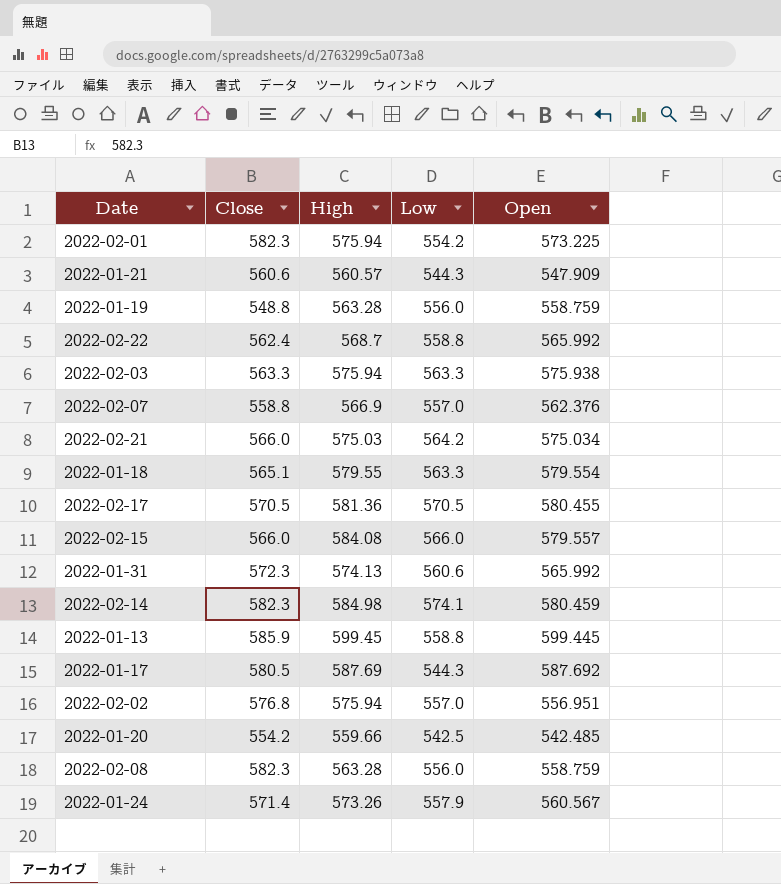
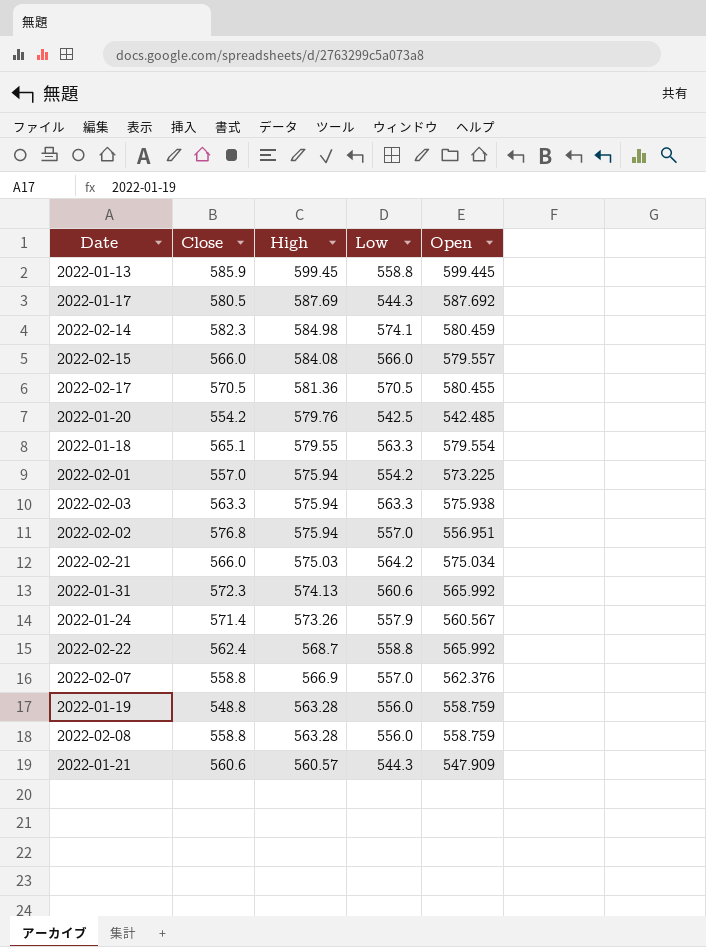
row order: none -> High descending
2022-01-20 | High: 559.66 -> 579.76
2022-02-01 | Close: 582.3 -> 557.0
2022-02-08 | Close: 582.3 -> 558.8

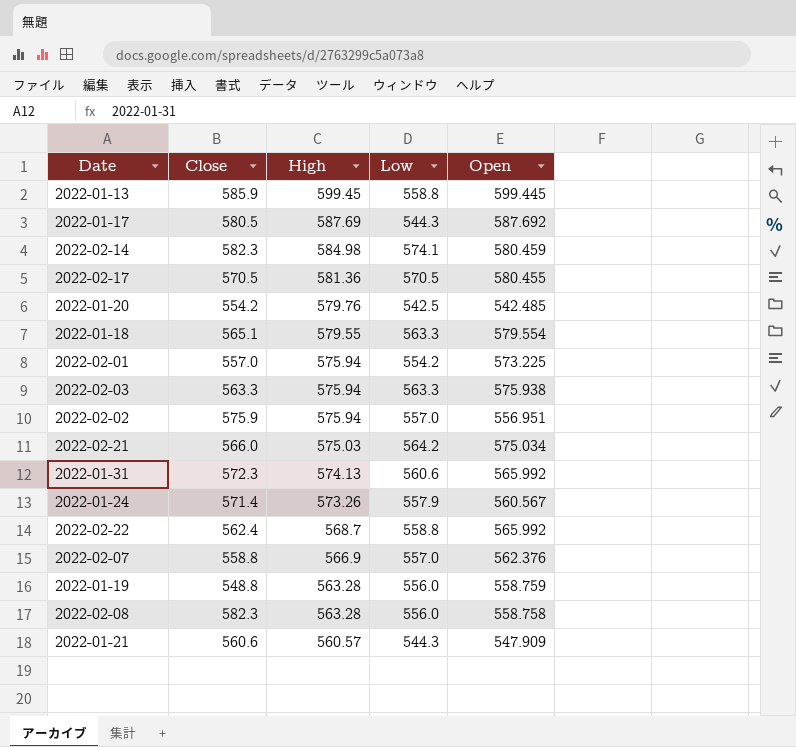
row 2022-02-15: 566.0 | 584.08 | 566.0 | 579.557 -> none
2022-02-02 | Close: 576.8 -> 575.9
2022-02-08 | Close: 558.8 -> 582.3
2022-02-08 | Open: 558.759 -> 558.758

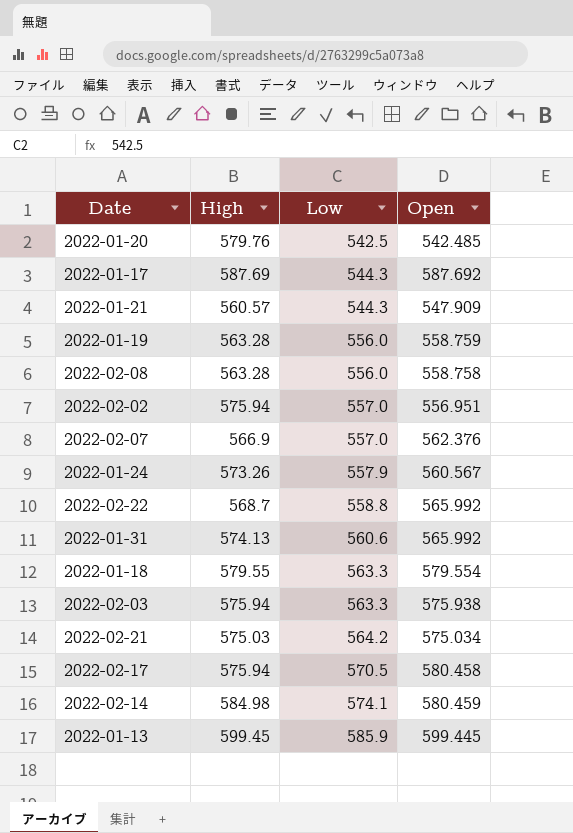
row order: High descending -> Low ascending
column Close | position: 2 -> none
row 2022-02-01: 557.0 | 575.94 | 554.2 | 573.225 -> none
2022-02-17 | High: 581.36 -> 575.94
2022-02-17 | Open: 580.455 -> 580.458
2022-01-13 | Low: 558.8 -> 585.9

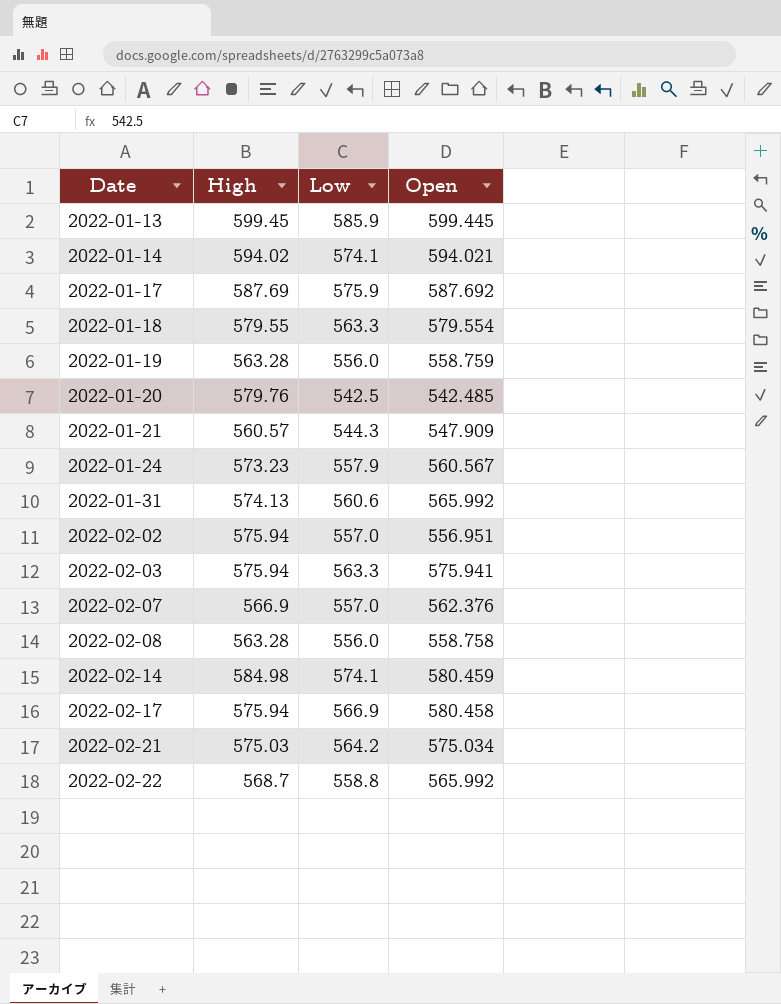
row order: Low ascending -> Date ascending
row 2022-01-14: none -> 594.02 | 574.1 | 594.021
2022-01-17 | Low: 544.3 -> 575.9
2022-01-24 | High: 573.26 -> 573.23
2022-02-03 | Open: 575.938 -> 575.941
2022-02-17 | Low: 570.5 -> 566.9

